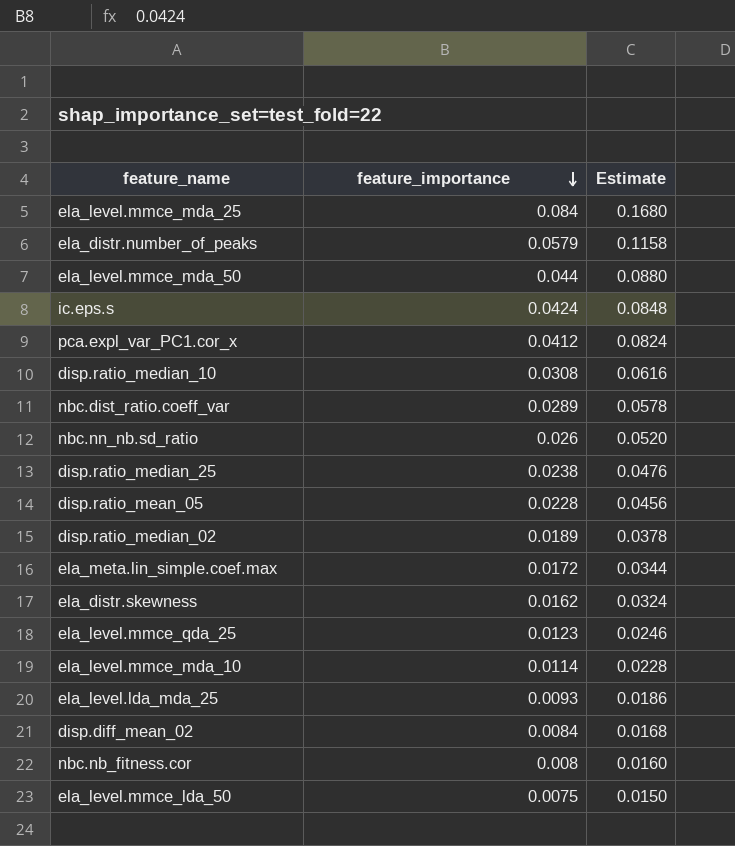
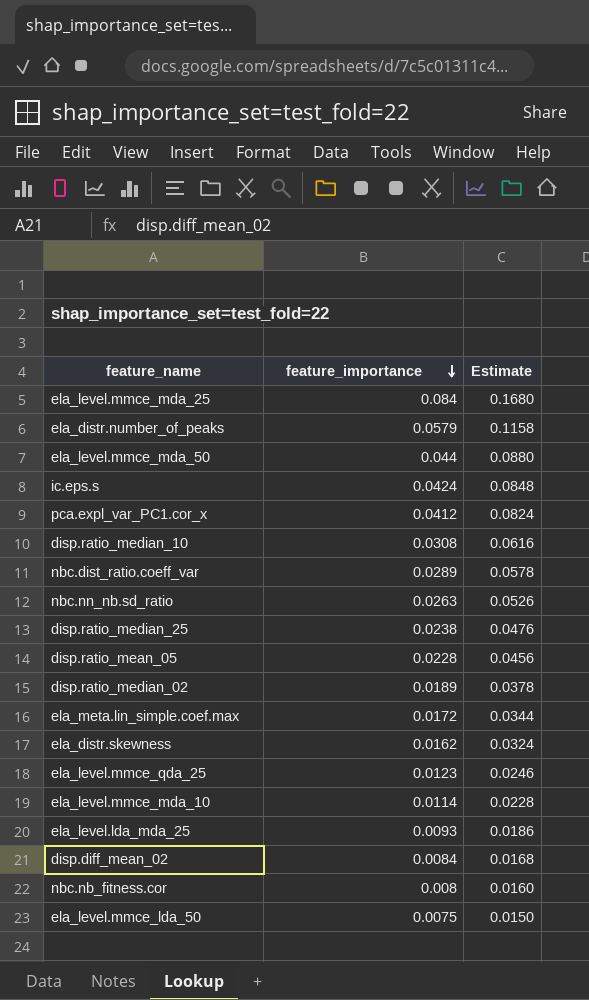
nbc.nn_nb.sd_ratio | feature_importance: 0.026 -> 0.0263
nbc.nn_nb.sd_ratio | Estimate: 0.0520 -> 0.0526

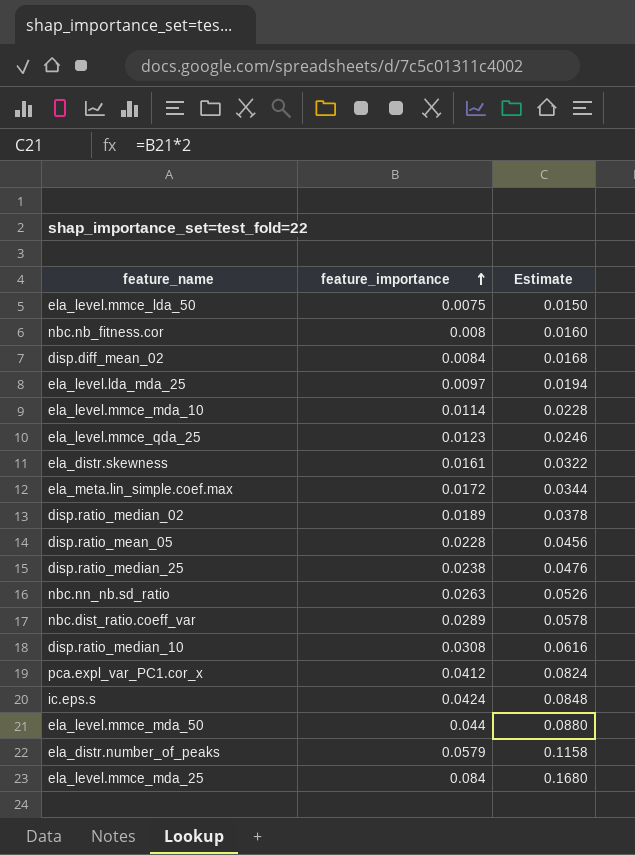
row order: feature_importance descending -> feature_importance ascending
ela_level.lda_mda_25 | feature_importance: 0.0093 -> 0.0097
ela_level.lda_mda_25 | Estimate: 0.0186 -> 0.0194
ela_distr.skewness | feature_importance: 0.0162 -> 0.0161
ela_distr.skewness | Estimate: 0.0324 -> 0.0322

